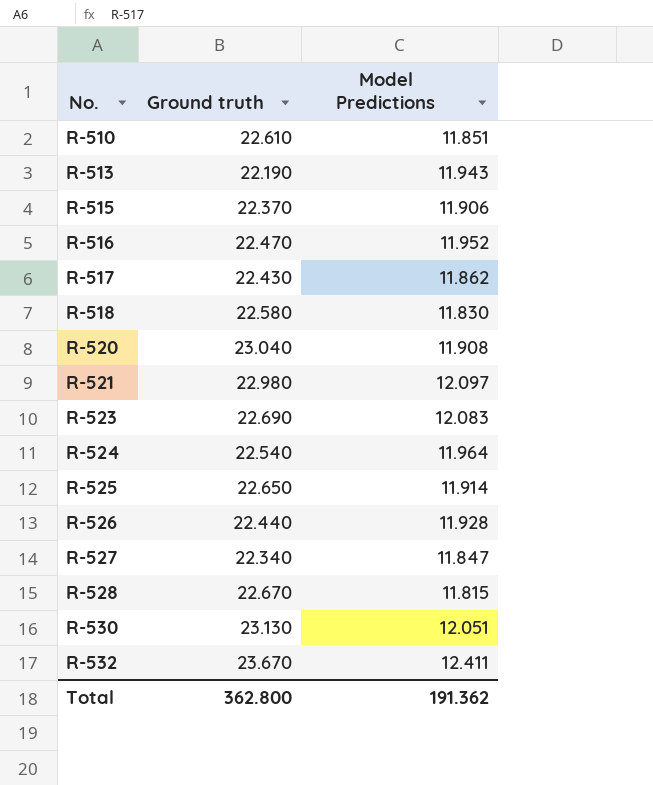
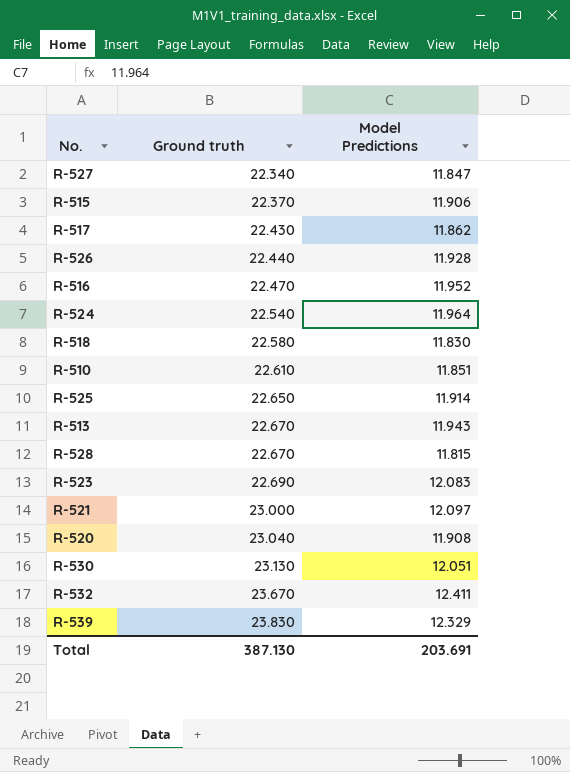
row order: No. ascending -> Ground truth ascending
R-513 | Ground truth: 22.190 -> 22.670
R-521 | Ground truth: 22.980 -> 23.000
row R-539: none -> 23.830 | 12.329
Total | Ground truth: 362.800 -> 387.130
Total | Model Predictions: 191.362 -> 203.691

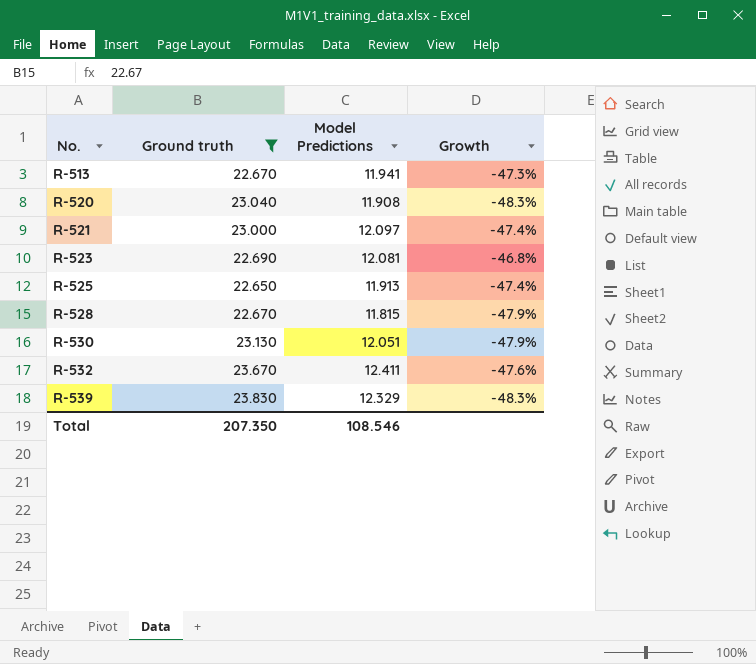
filter: none -> Ground truth >= 22.650
row order: Ground truth ascending -> No. ascending
column Growth | formula: none -> ([Model Predictions] - [Ground truth]) / [Ground truth]
R-513 | Model Predictions: 11.943 -> 11.941
R-523 | Model Predictions: 12.083 -> 12.081
R-525 | Model Predictions: 11.914 -> 11.913
Total | Ground truth: 387.130 -> 207.350
Total | Model Predictions: 203.691 -> 108.546

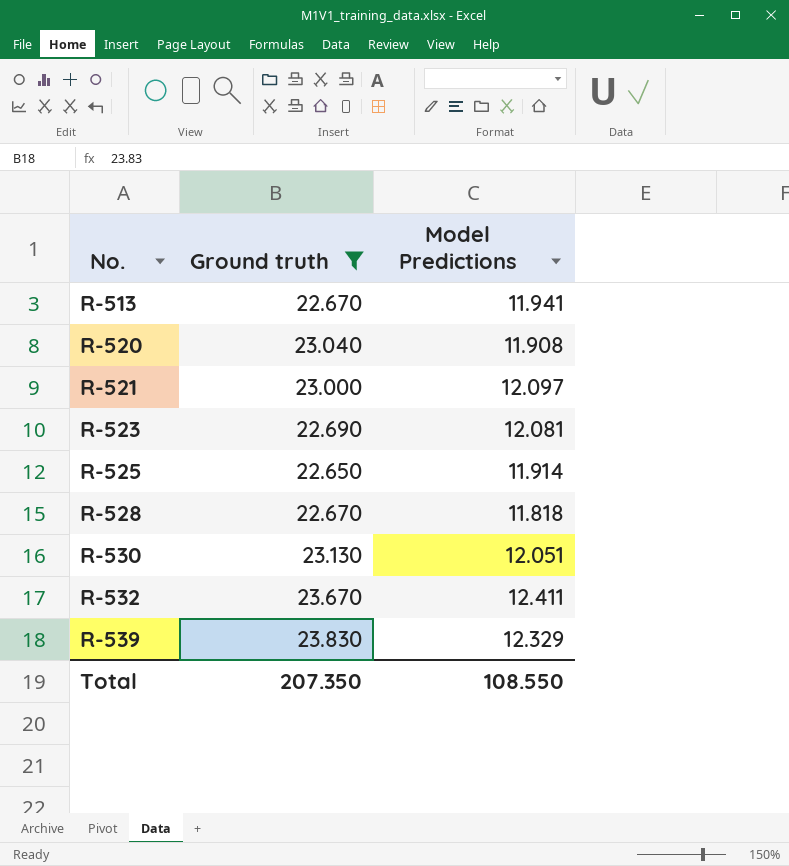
column Growth | formula: ([Model Predictions] - [Ground truth]) / [Ground truth] -> none
R-525 | Model Predictions: 11.913 -> 11.914
R-528 | Model Predictions: 11.815 -> 11.818
Total | Model Predictions: 108.546 -> 108.550

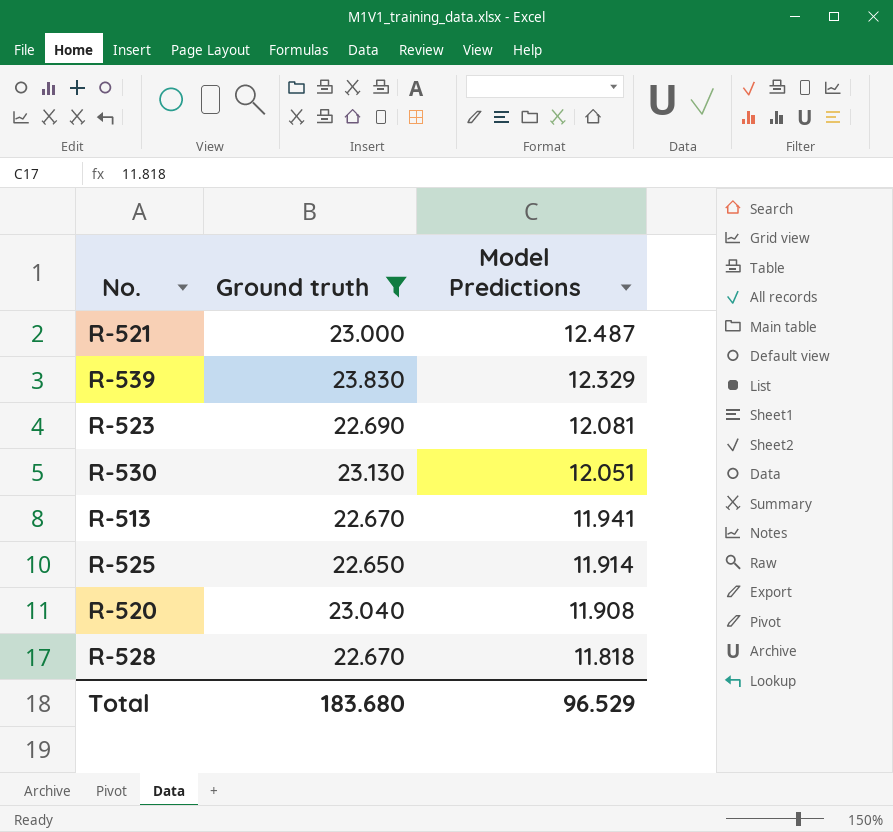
row order: No. ascending -> Model Predictions descending
row R-532: 23.670 | 12.411 -> none
R-521 | Model Predictions: 12.097 -> 12.487
Total | Ground truth: 207.350 -> 183.680
Total | Model Predictions: 108.550 -> 96.529

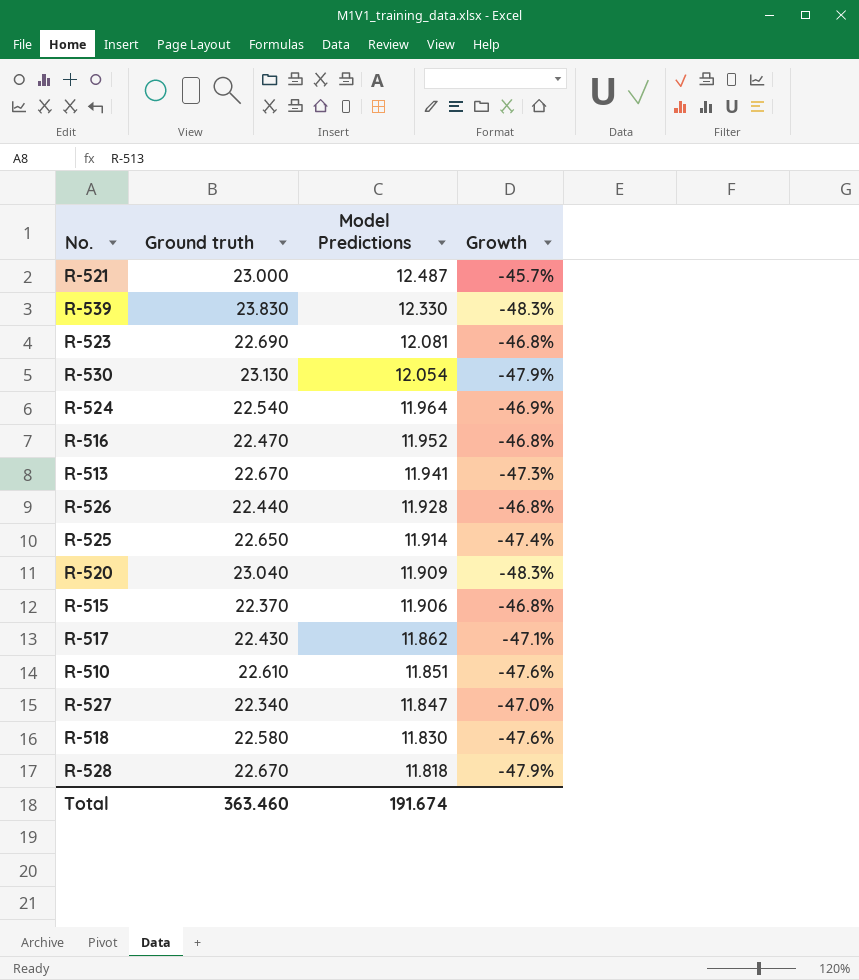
filter: Ground truth >= 22.650 -> none
column Growth | formula: none -> ([Model Predictions] - [Ground truth]) / [Ground truth]
R-539 | Model Predictions: 12.329 -> 12.330
R-530 | Model Predictions: 12.051 -> 12.054
R-520 | Model Predictions: 11.908 -> 11.909
Total | Ground truth: 183.680 -> 363.460
Total | Model Predictions: 96.529 -> 191.674

